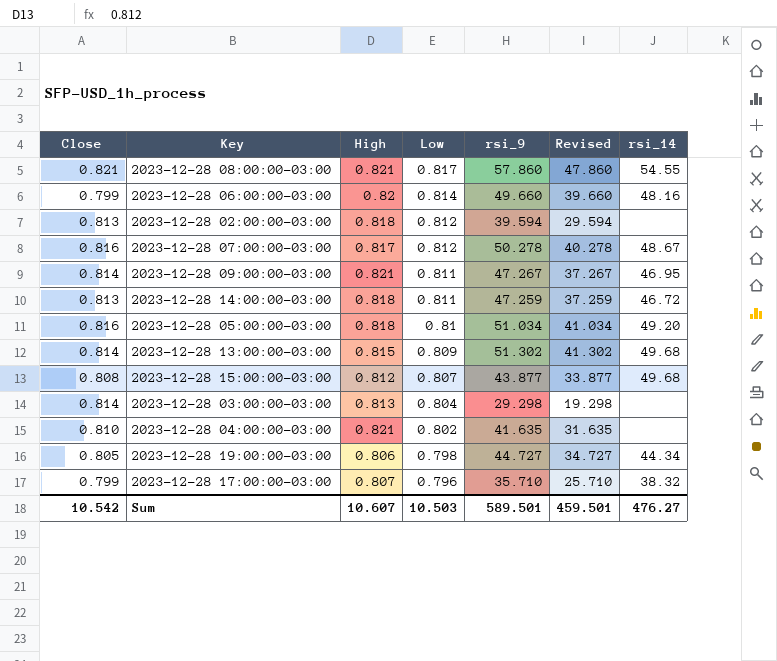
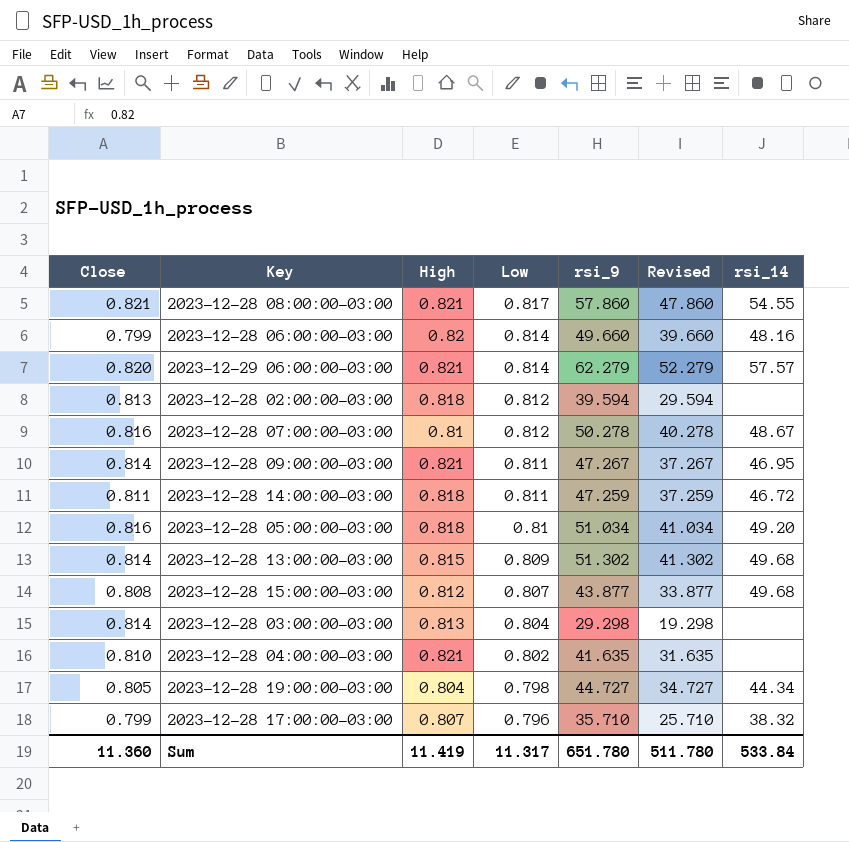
row 2023-12-29 06:00:00-03:00: none -> 0.820 | 0.821 | 0.814 | 62.279 | 52.279 | 57.57
2023-12-28 07:00:00-03:00 | High: 0.817 -> 0.81
2023-12-28 14:00:00-03:00 | Close: 0.813 -> 0.811
2023-12-28 19:00:00-03:00 | High: 0.806 -> 0.804
Sum | Close: 10.542 -> 11.360
Sum | High: 10.607 -> 11.419
Sum | Low: 10.503 -> 11.317
Sum | rsi_9: 589.501 -> 651.780
Sum | Revised: 459.501 -> 511.780
Sum | rsi_14: 476.27 -> 533.84

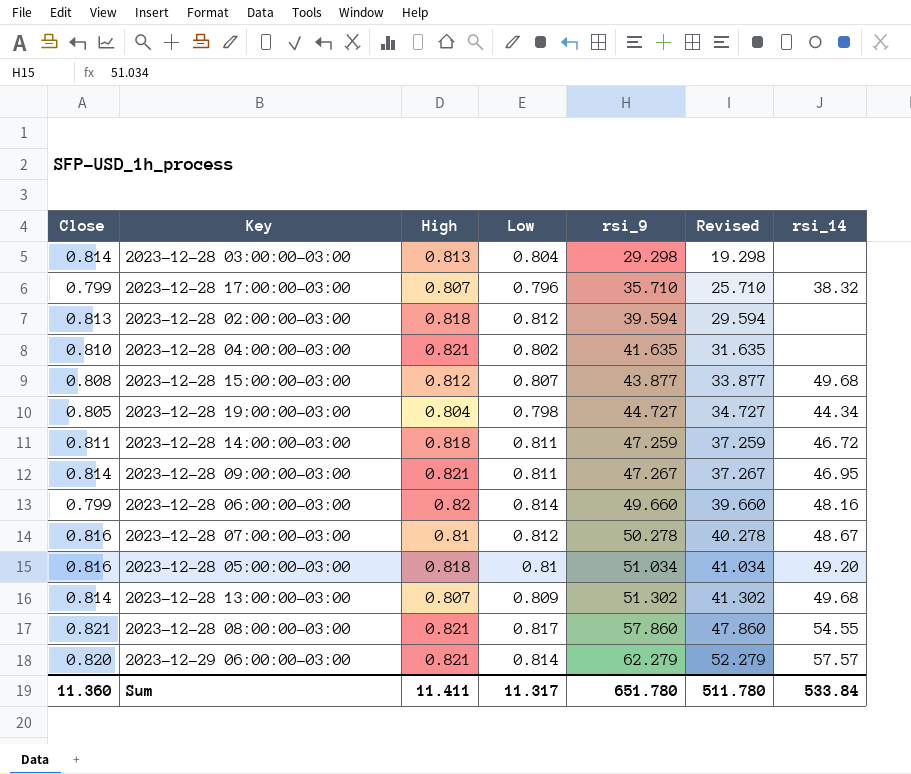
row order: Low descending -> rsi_9 ascending
2023-12-28 13:00:00-03:00 | High: 0.815 -> 0.807
Sum | High: 11.419 -> 11.411

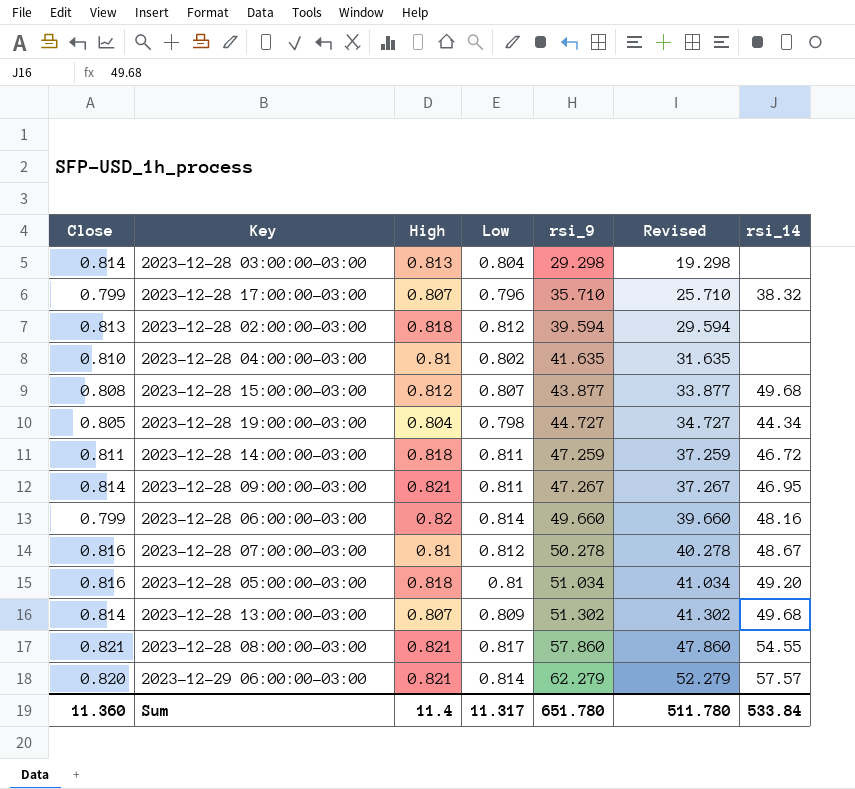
2023-12-28 04:00:00-03:00 | High: 0.821 -> 0.81
Sum | High: 11.411 -> 11.4

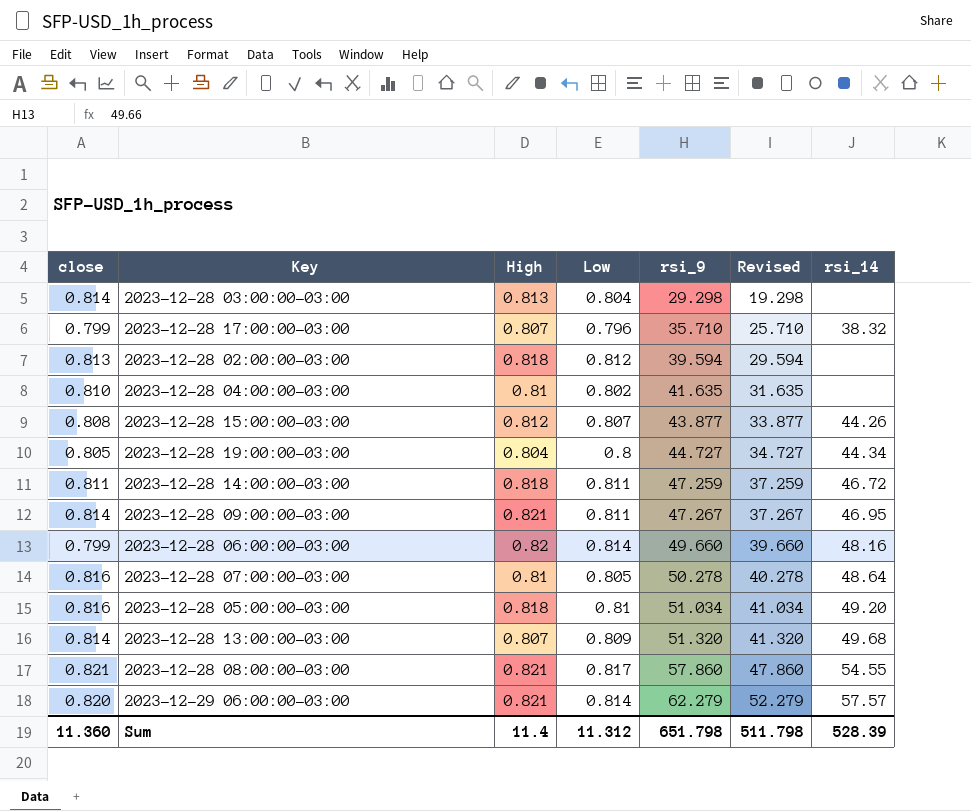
column name: Close -> close
2023-12-28 15:00:00-03:00 | rsi_14: 49.68 -> 44.26
2023-12-28 19:00:00-03:00 | Low: 0.798 -> 0.8
2023-12-28 07:00:00-03:00 | Low: 0.812 -> 0.805
2023-12-28 07:00:00-03:00 | rsi_14: 48.67 -> 48.64
2023-12-28 13:00:00-03:00 | rsi_9: 51.302 -> 51.320
2023-12-28 13:00:00-03:00 | Revised: 41.302 -> 41.320
Sum | Low: 11.317 -> 11.312
Sum | rsi_9: 651.780 -> 651.798
Sum | Revised: 511.780 -> 511.798
Sum | rsi_14: 533.84 -> 528.39

